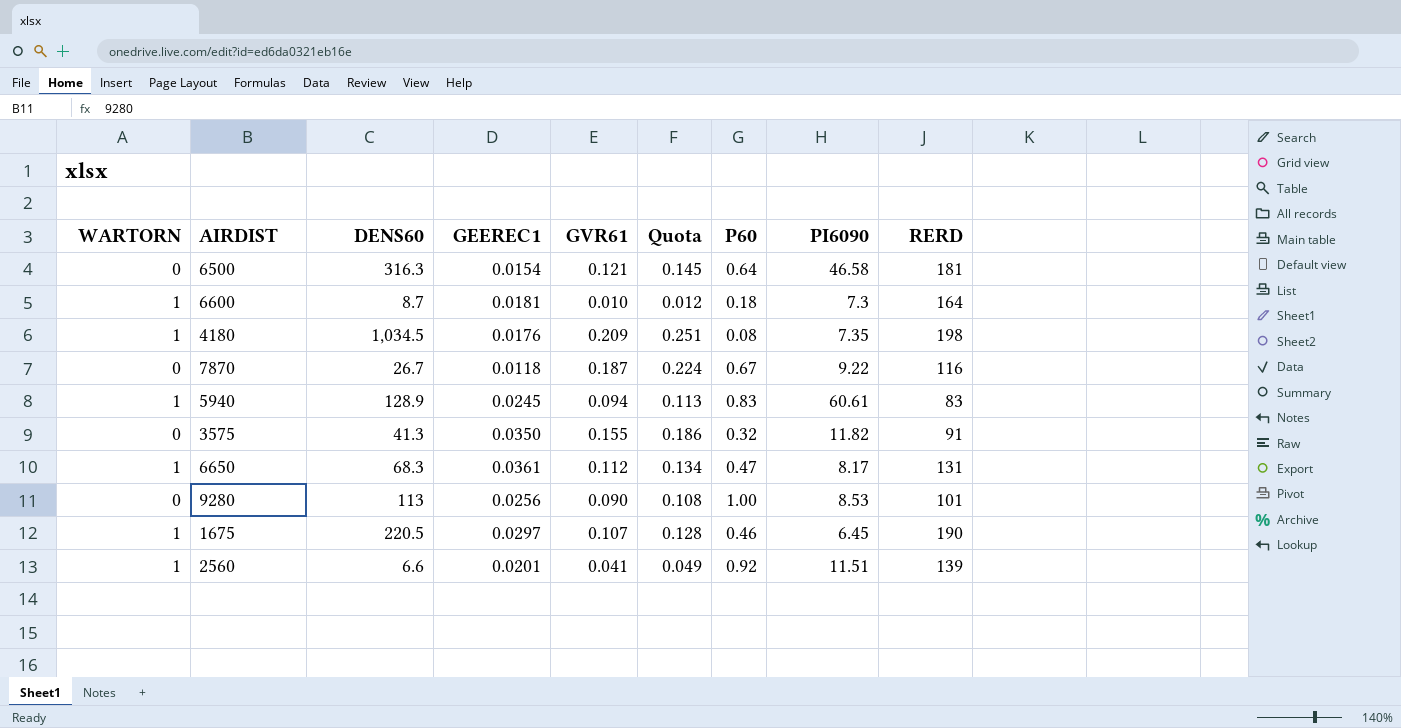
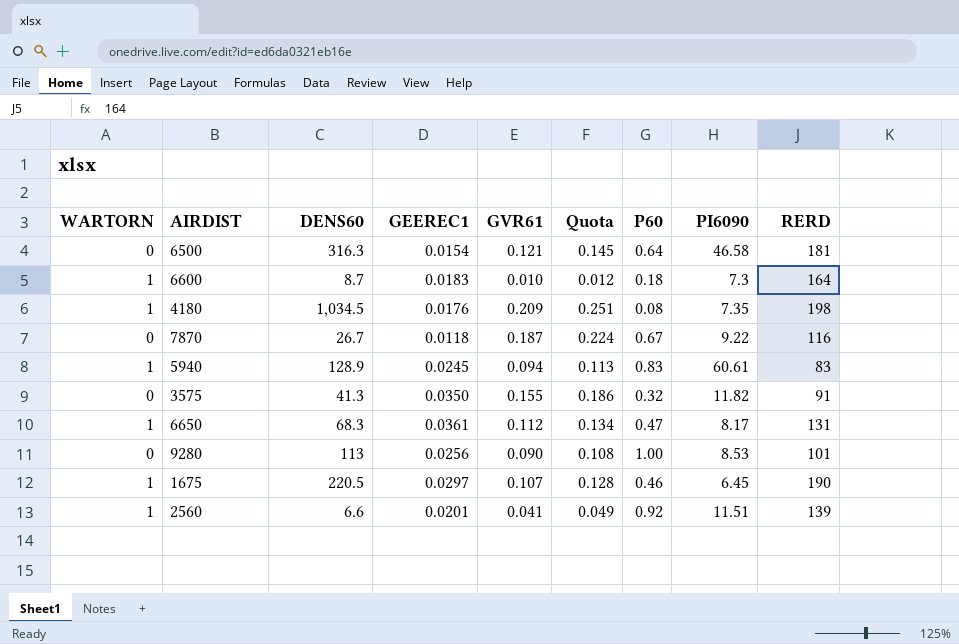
6600 | GEEREC1: 0.0181 -> 0.0183

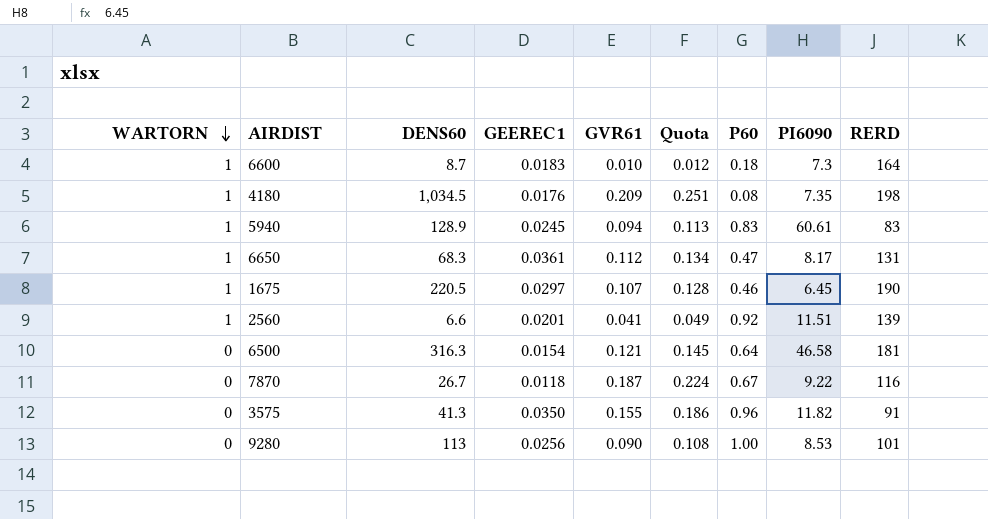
row order: none -> WARTORN descending
3575 | P60: 0.32 -> 0.96

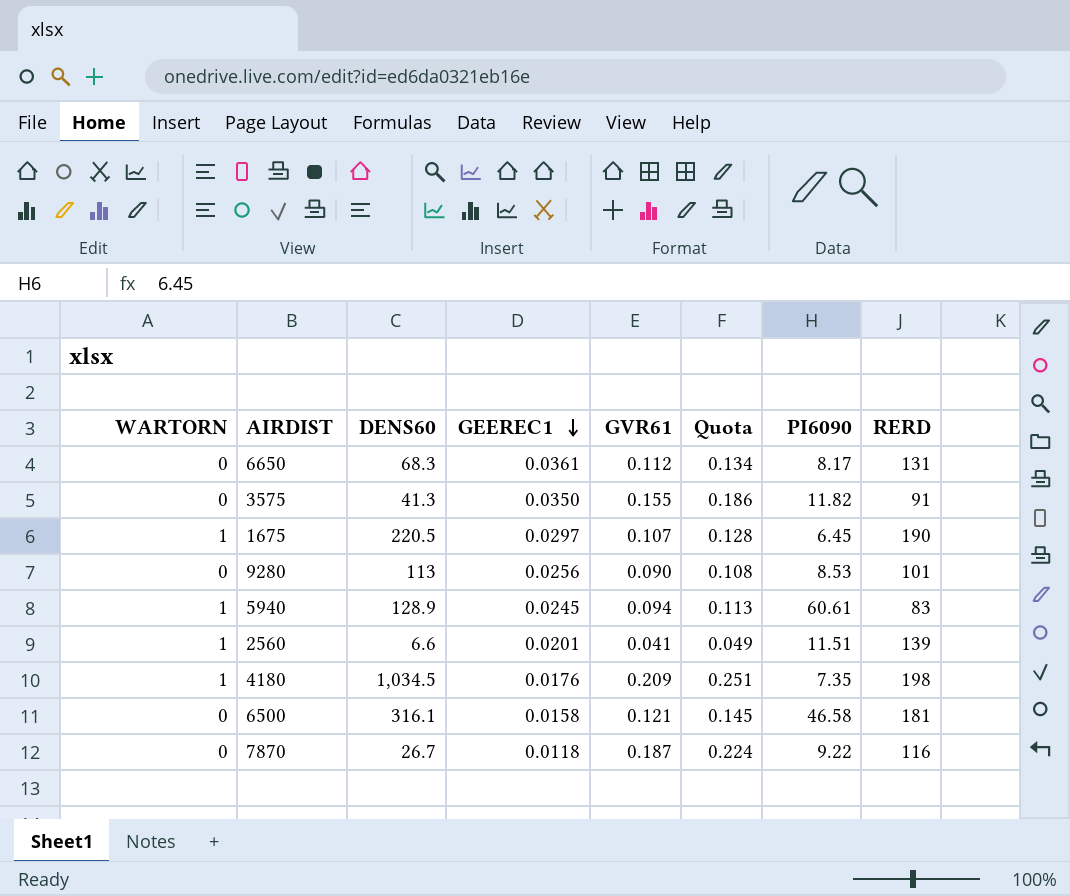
row order: WARTORN descending -> GEEREC1 descending
column P60 | position: 7 -> none
row 6600: 1 | 8.7 | 0.0183 | 0.010 | 0.012 | 0.18 | 7.3 | 164 -> none
6650 | WARTORN: 1 -> 0
6500 | DENS60: 316.3 -> 316.1
6500 | GEEREC1: 0.0154 -> 0.0158

